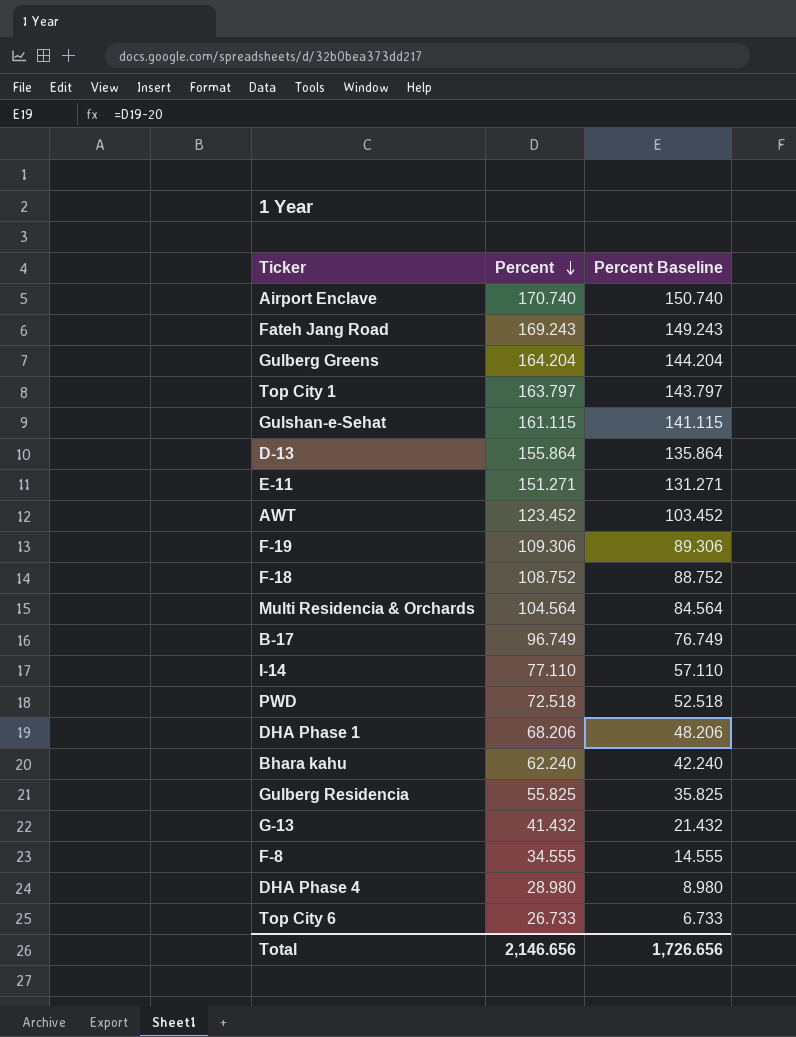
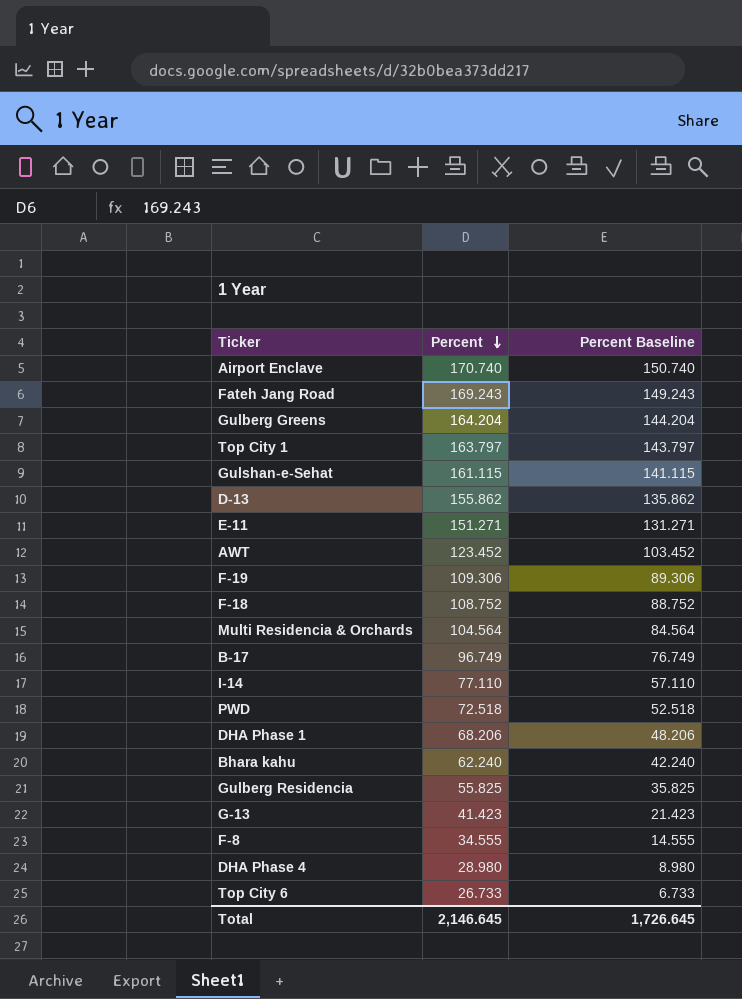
D-13 | Percent: 155.864 -> 155.862
D-13 | Percent Baseline: 135.864 -> 135.862
G-13 | Percent: 41.432 -> 41.423
G-13 | Percent Baseline: 21.432 -> 21.423
Total | Percent: 2,146.656 -> 2,146.645
Total | Percent Baseline: 1,726.656 -> 1,726.645

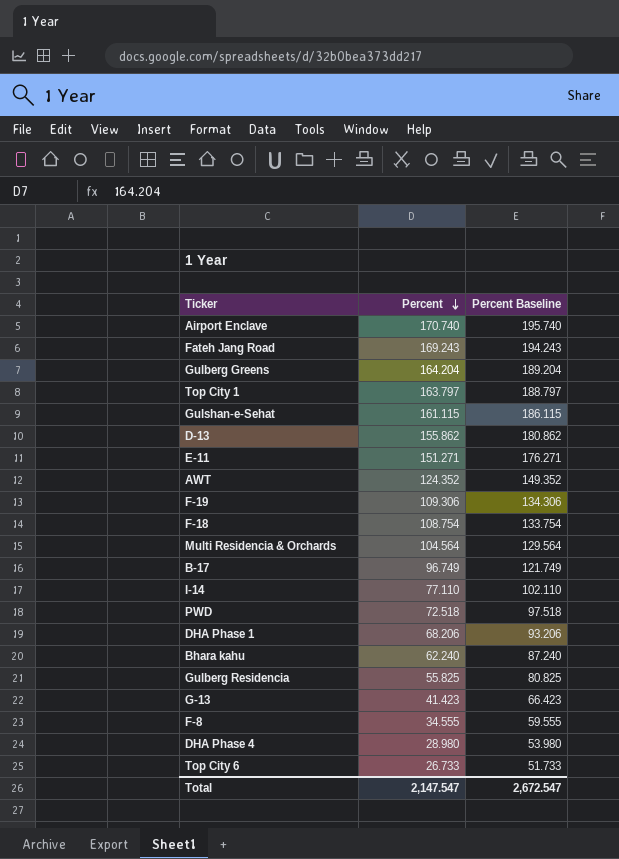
column Percent Baseline | formula: [Percent] - 20 -> [Percent] + 25
AWT | Percent: 123.452 -> 124.352
F-18 | Percent: 108.752 -> 108.754
Total | Percent: 2,146.645 -> 2,147.547
Total | Percent Baseline: 1,726.645 -> 2,672.547

